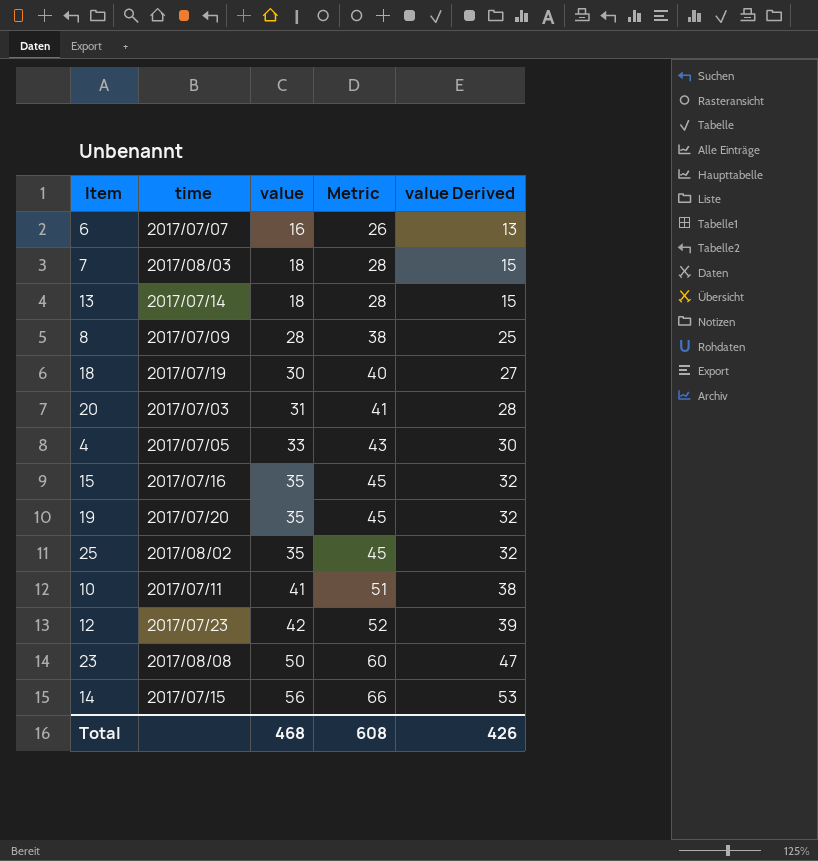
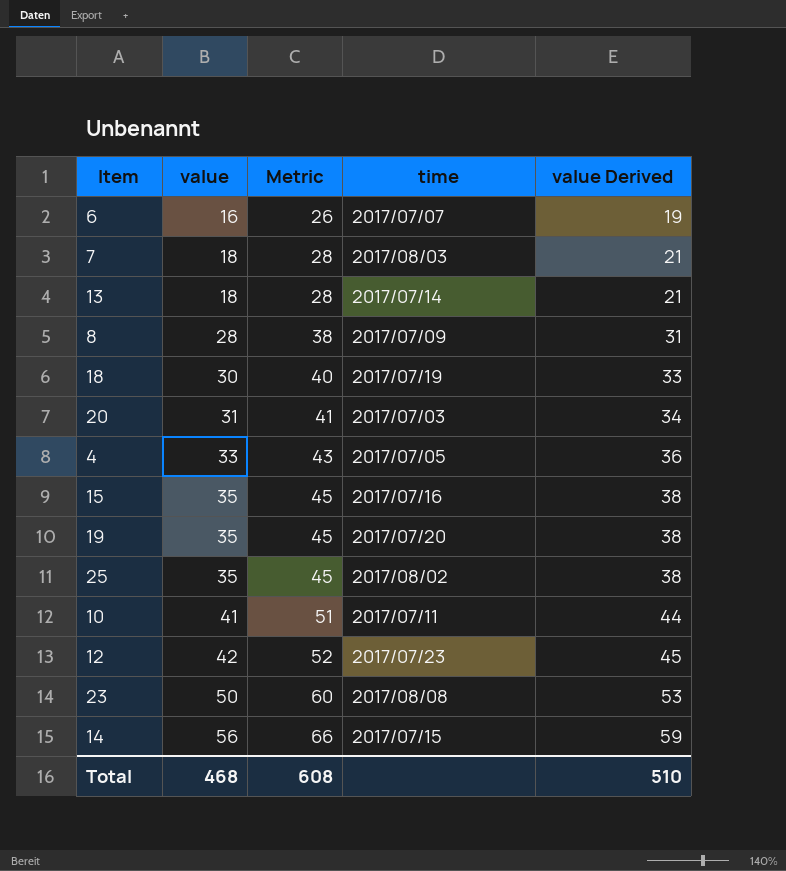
column time | position: 2 -> 4
column value Derived | formula: [value] - 3 -> [value] + 3
Total | value Derived: 426 -> 510

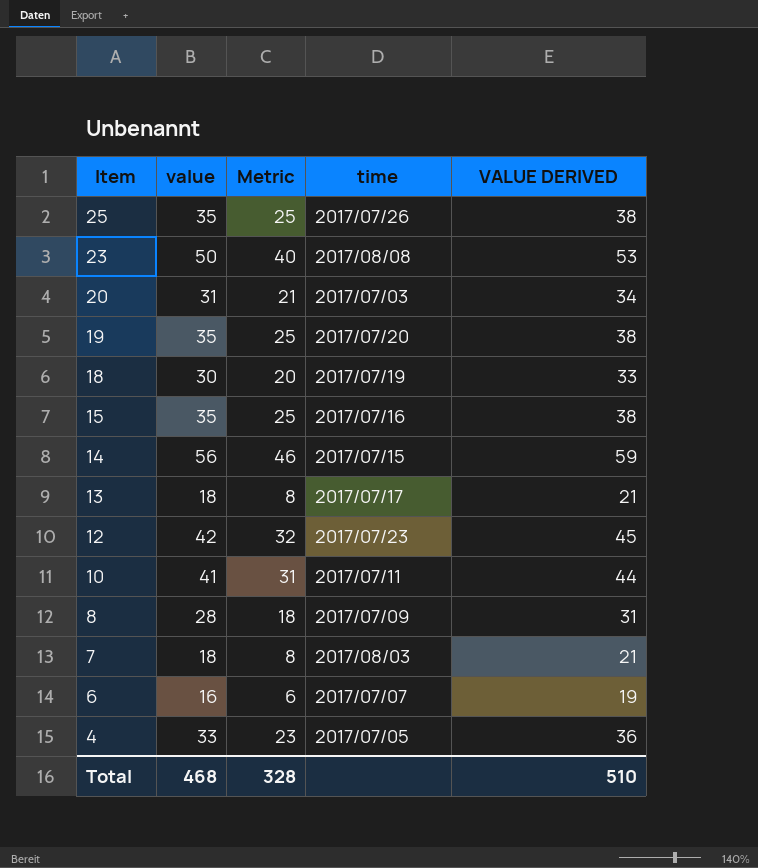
row order: value ascending -> Item descending
column Metric | formula: [value] + 10 -> [value] - 10
column name: value Derived -> VALUE DERIVED
25 | time: 2017/08/02 -> 2017/07/26
13 | time: 2017/07/14 -> 2017/07/17
Total | Metric: 608 -> 328

